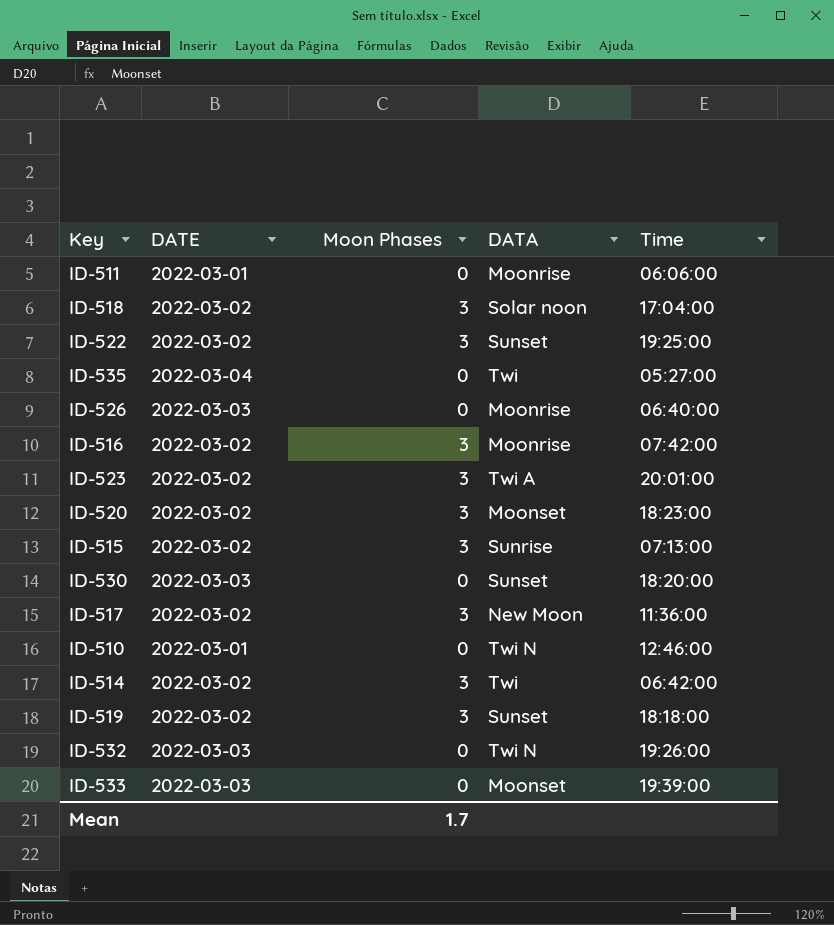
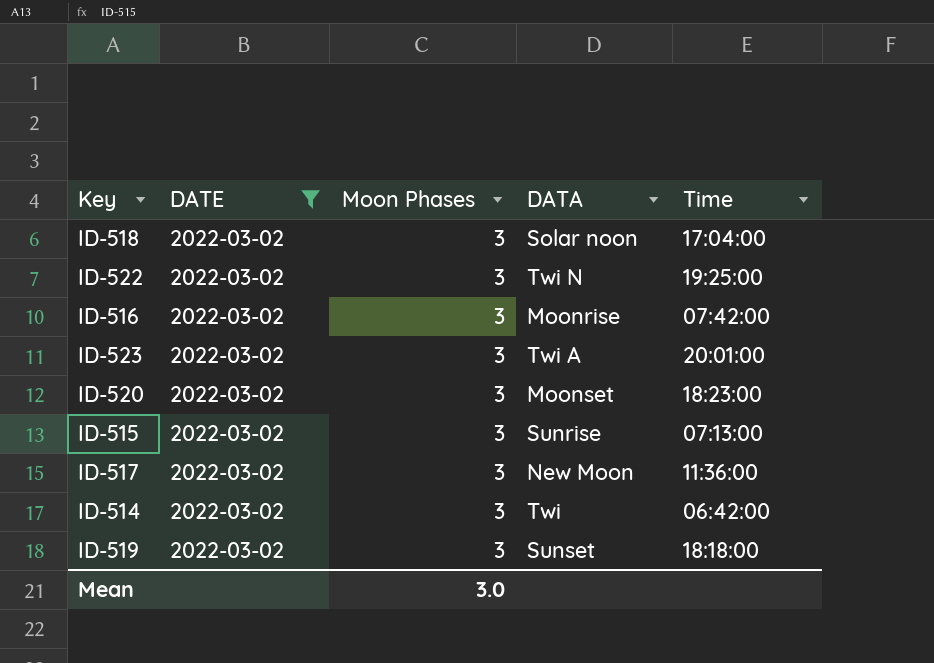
filter: none -> DATE = 2022-03-02
ID-522 | DATA: Sunset -> Twi N
Mean | Moon Phases: 1.7 -> 3.0

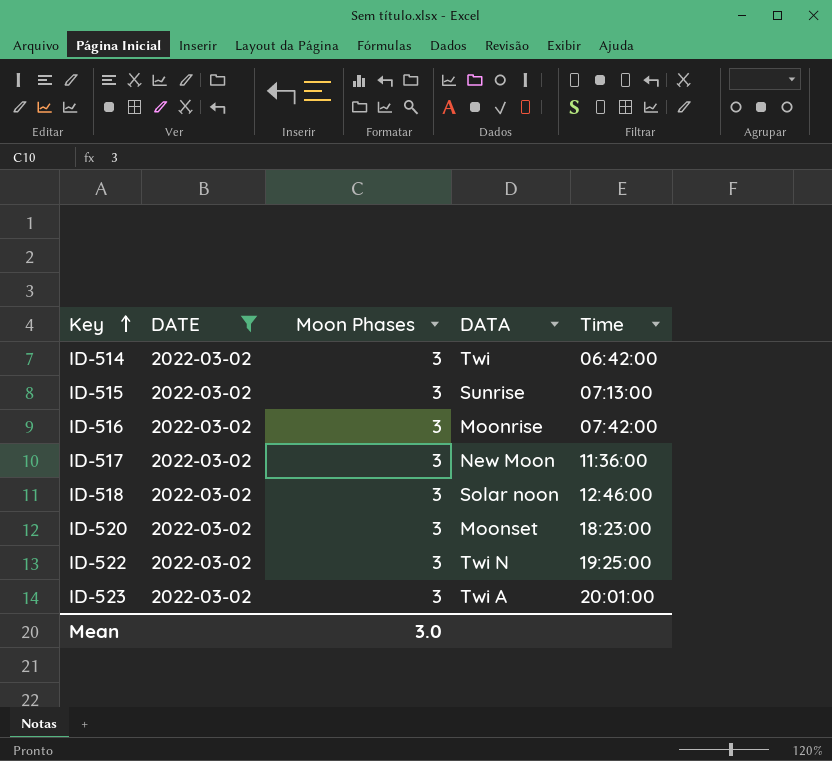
row order: none -> Key ascending
row ID-519: 2022-03-02 | 3 | Sunset | 18:18:00 -> none
ID-518 | Time: 17:04:00 -> 12:46:00

